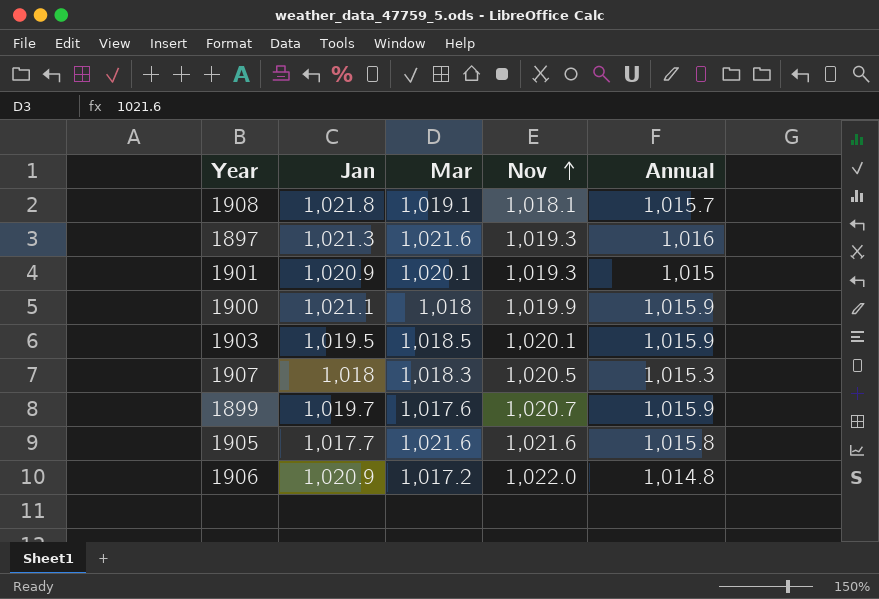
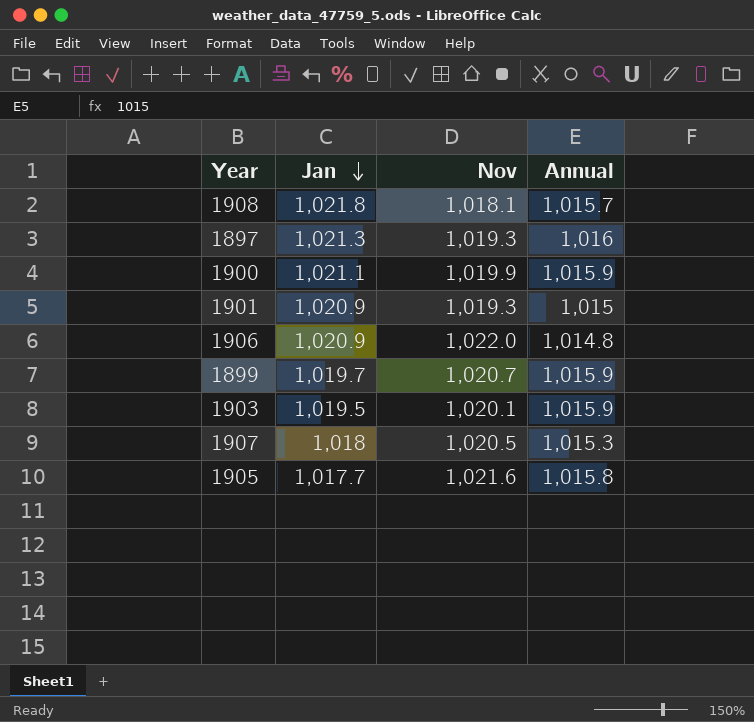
row order: Nov ascending -> Jan descending
column Mar | position: 3 -> none

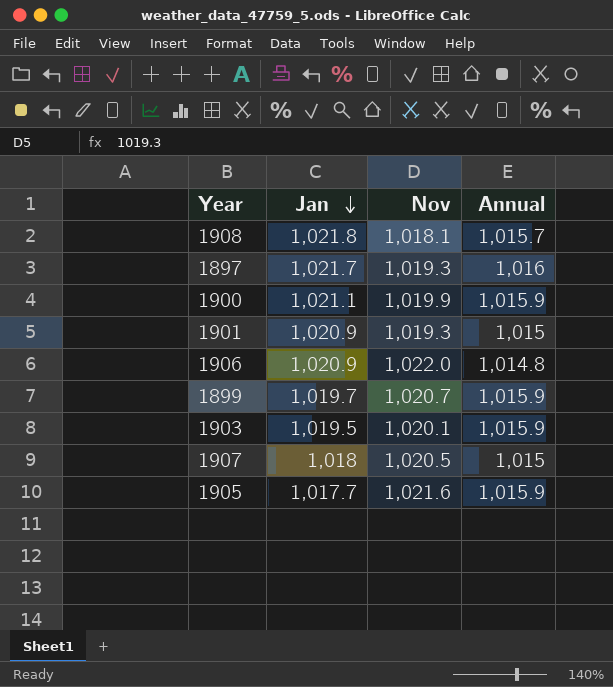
1897 | Jan: 1,021.3 -> 1,021.7
1907 | Annual: 1,015.3 -> 1,015
1905 | Annual: 1,015.8 -> 1,015.9

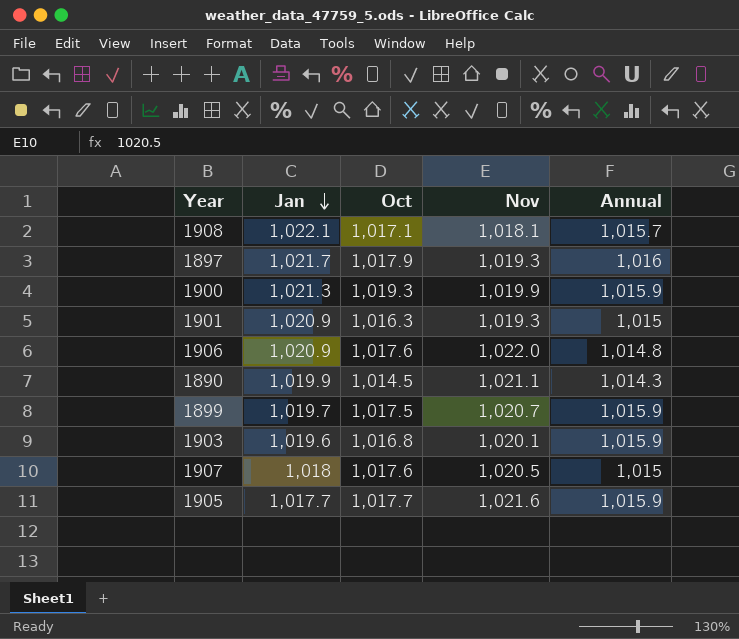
column Oct | position: none -> 3
1908 | Jan: 1,021.8 -> 1,022.1
1900 | Jan: 1,021.1 -> 1,021.3
row 1890: none -> 1,019.9 | 1,014.5 | 1,021.1 | 1,014.3
1903 | Jan: 1,019.5 -> 1,019.6

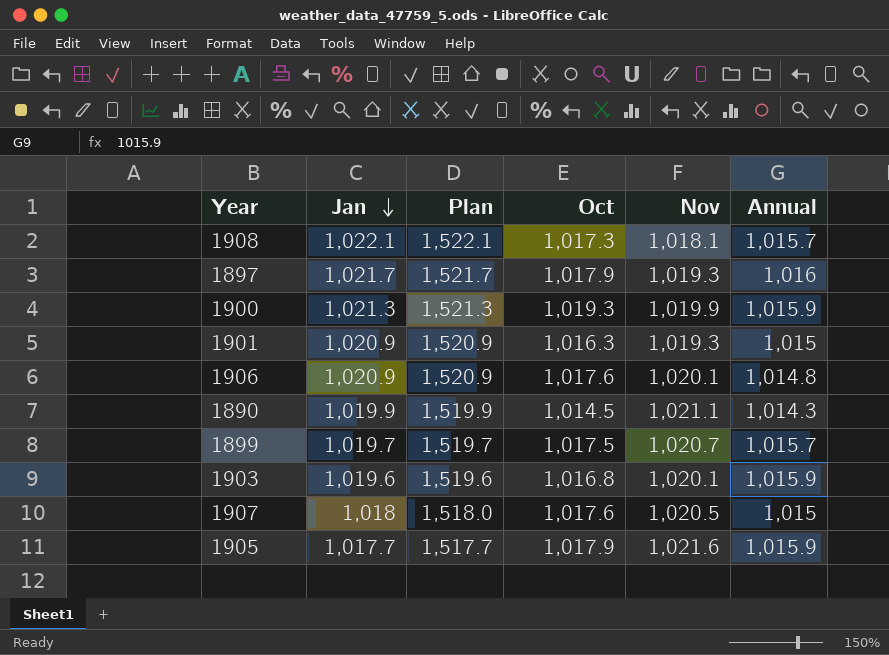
column Plan | formula: none -> [Jan] + 500
1908 | Oct: 1,017.1 -> 1,017.3
1906 | Nov: 1,022.0 -> 1,020.1
1899 | Annual: 1,015.9 -> 1,015.7
1905 | Oct: 1,017.7 -> 1,017.9

